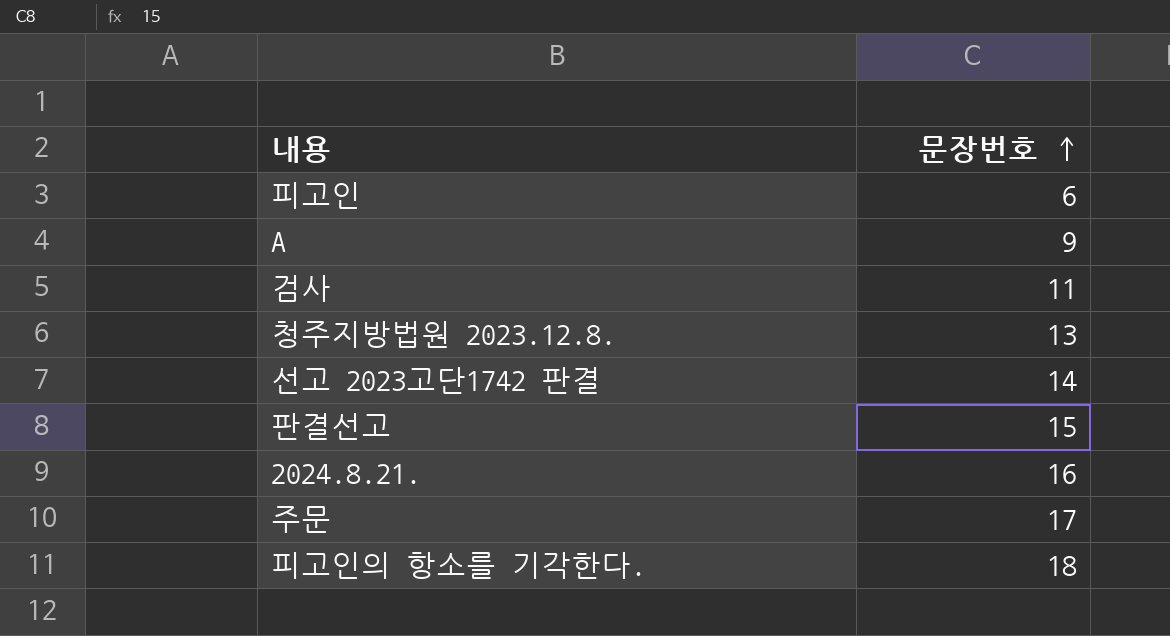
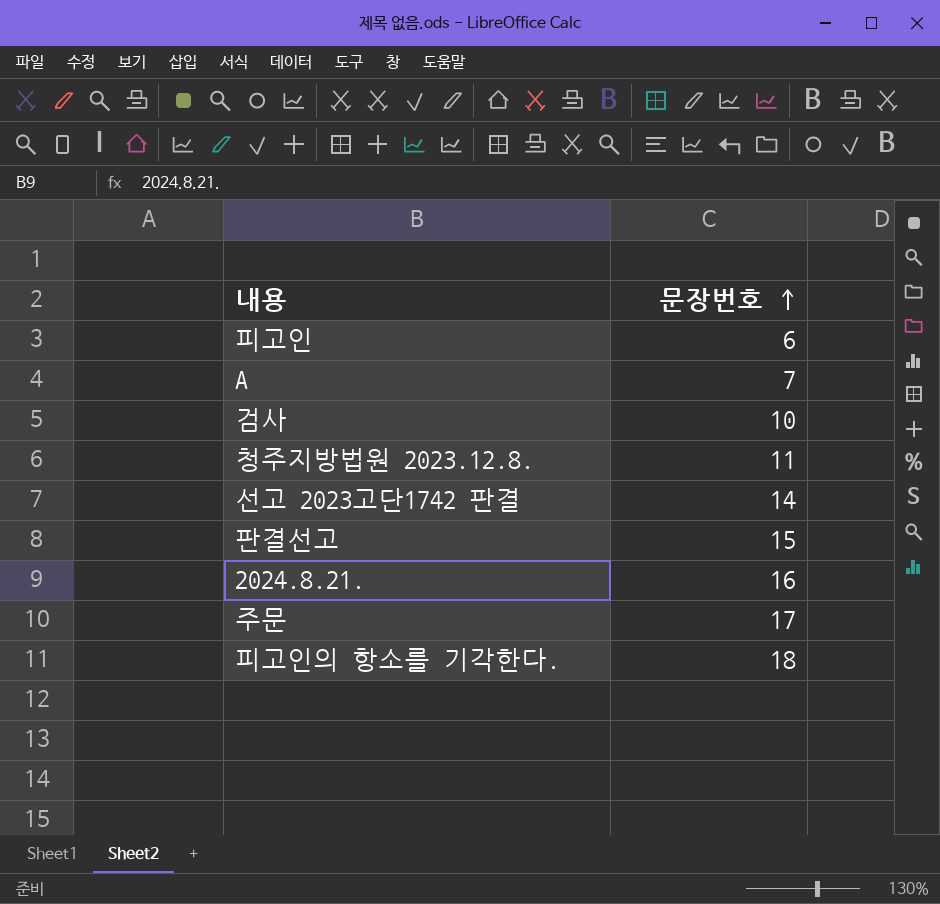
A | 문장번호: 9 -> 7
검사 | 문장번호: 11 -> 10
청주지방법원 2023.12.8. | 문장번호: 13 -> 11

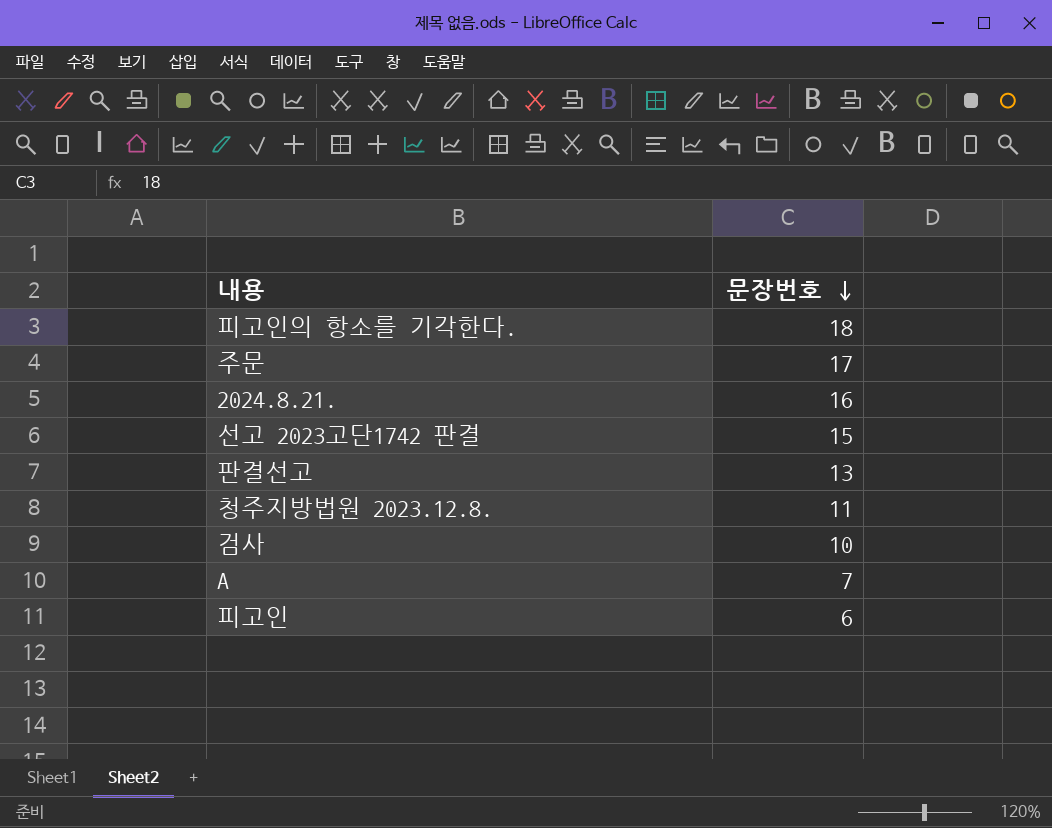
row order: 문장번호 ascending -> 문장번호 descending
선고 2023고단1742 판결 | 문장번호: 14 -> 15
판결선고 | 문장번호: 15 -> 13

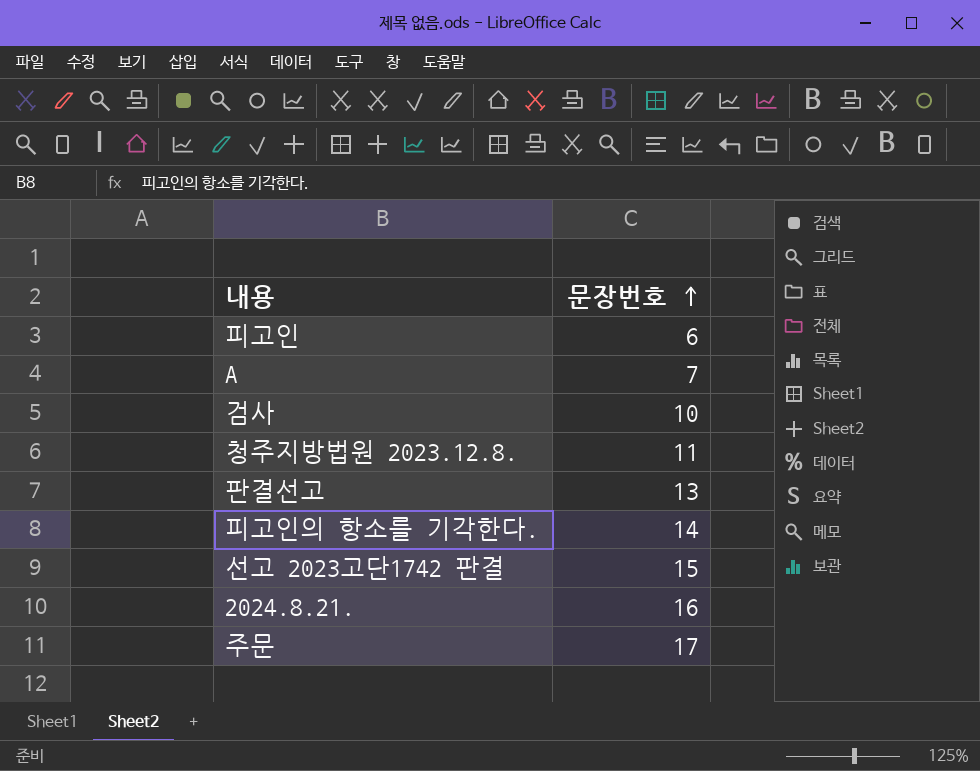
row order: 문장번호 descending -> 문장번호 ascending
피고인의 항소를 기각한다. | 문장번호: 18 -> 14

